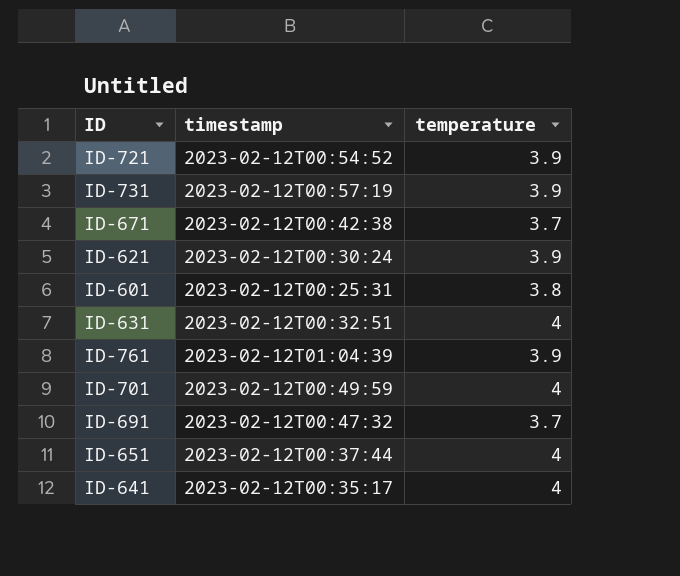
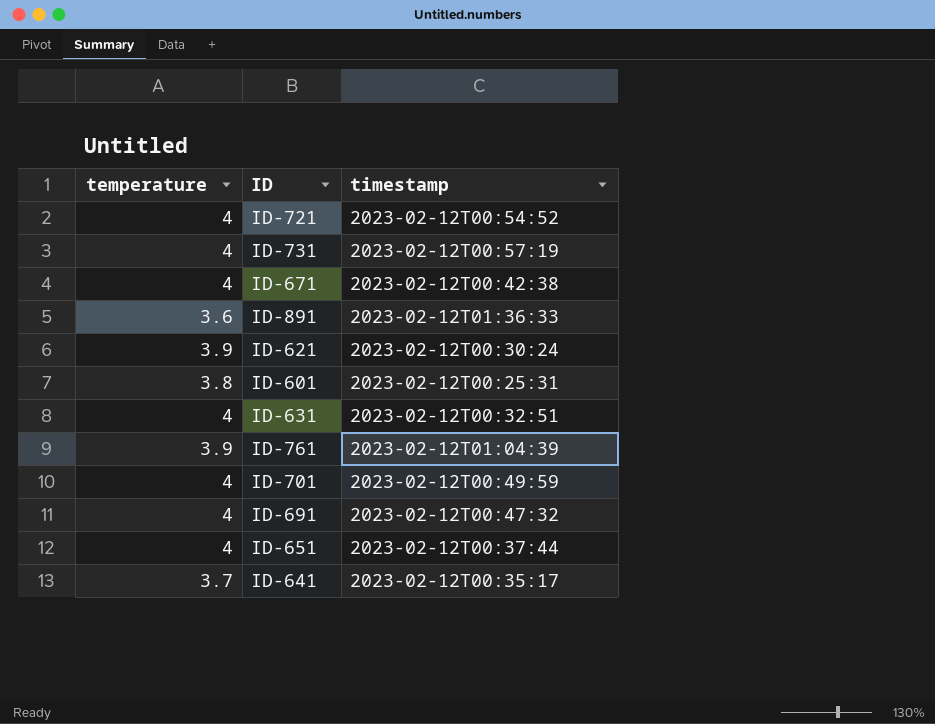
column temperature | position: 3 -> 1
ID-721 | temperature: 3.9 -> 4
ID-731 | temperature: 3.9 -> 4
ID-671 | temperature: 3.7 -> 4
row ID-891: none -> 3.6 | 2023-02-12T01:36:33
ID-691 | temperature: 3.7 -> 4
ID-641 | temperature: 4 -> 3.7

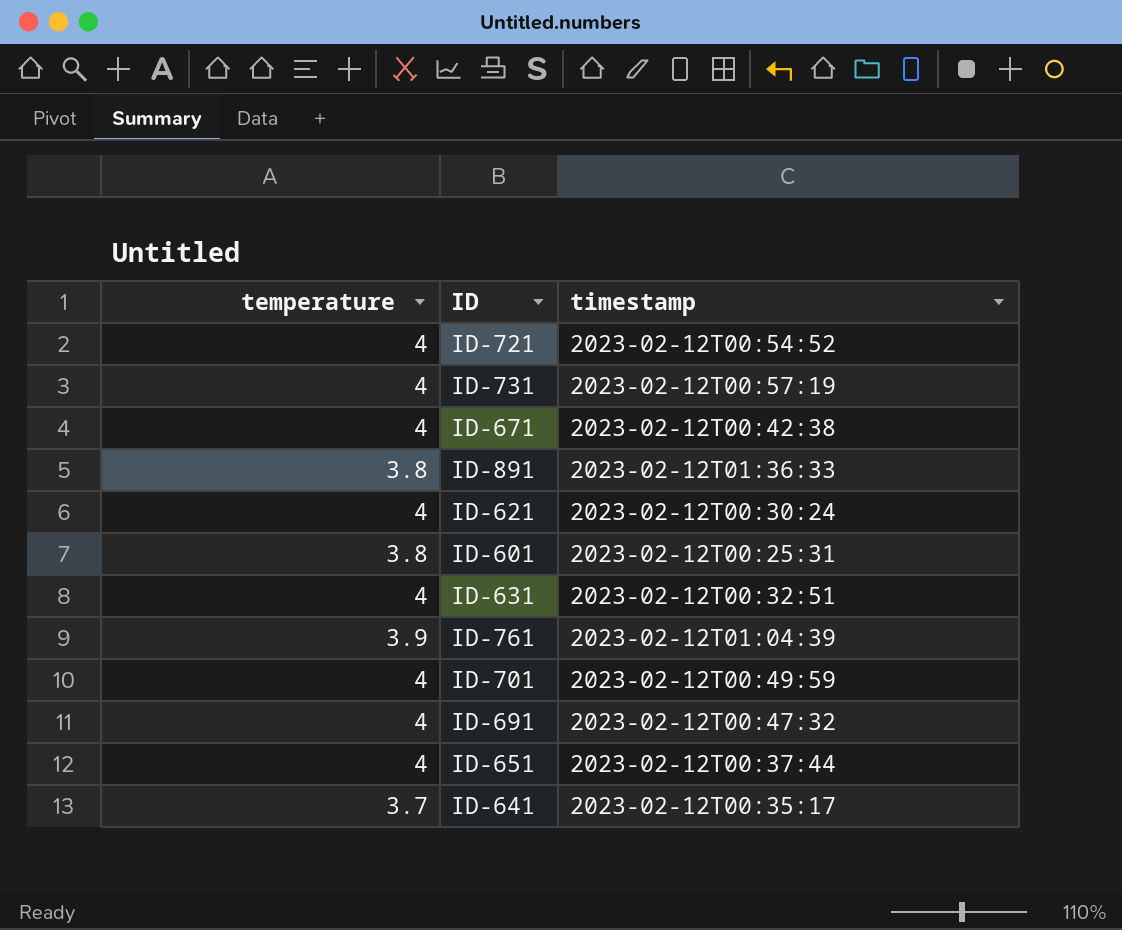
ID-891 | temperature: 3.6 -> 3.8
ID-621 | temperature: 3.9 -> 4

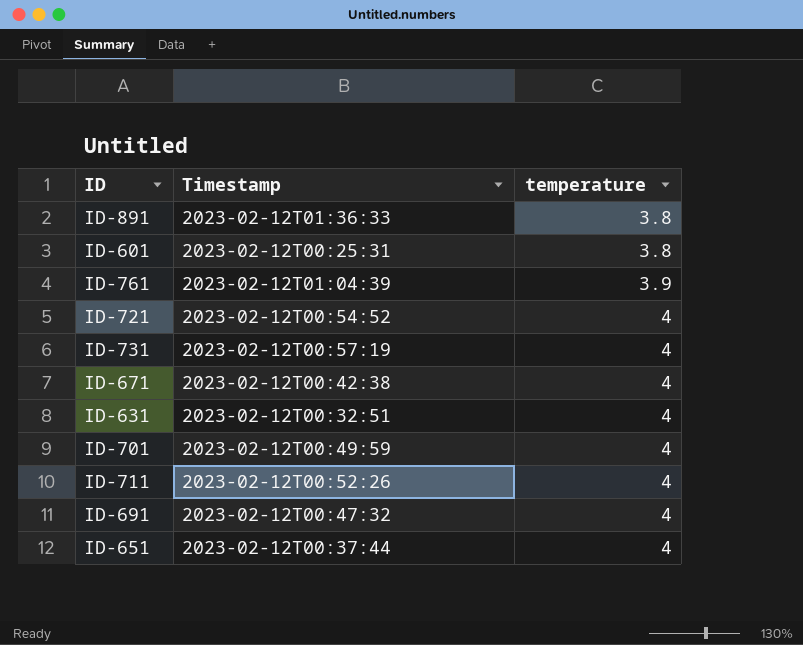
row order: none -> temperature ascending
column name: timestamp -> Timestamp
column temperature | position: 1 -> 3
row ID-621: 4 | 2023-02-12T00:30:24 -> none
row ID-641: 3.7 | 2023-02-12T00:35:17 -> none
row ID-711: none -> 2023-02-12T00:52:26 | 4

